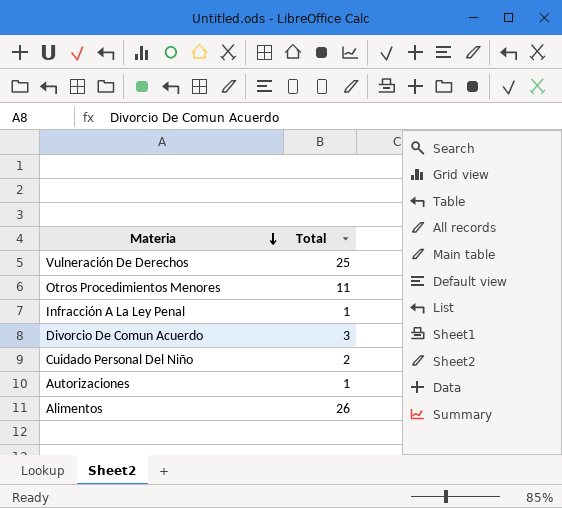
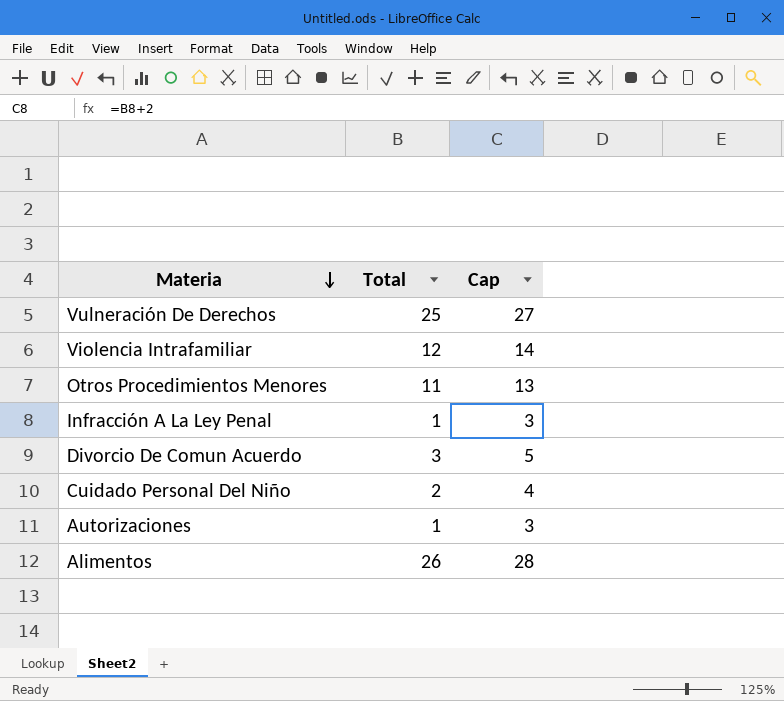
column Cap | formula: none -> [Total] + 2
row Violencia Intrafamiliar: none -> 12 | 14

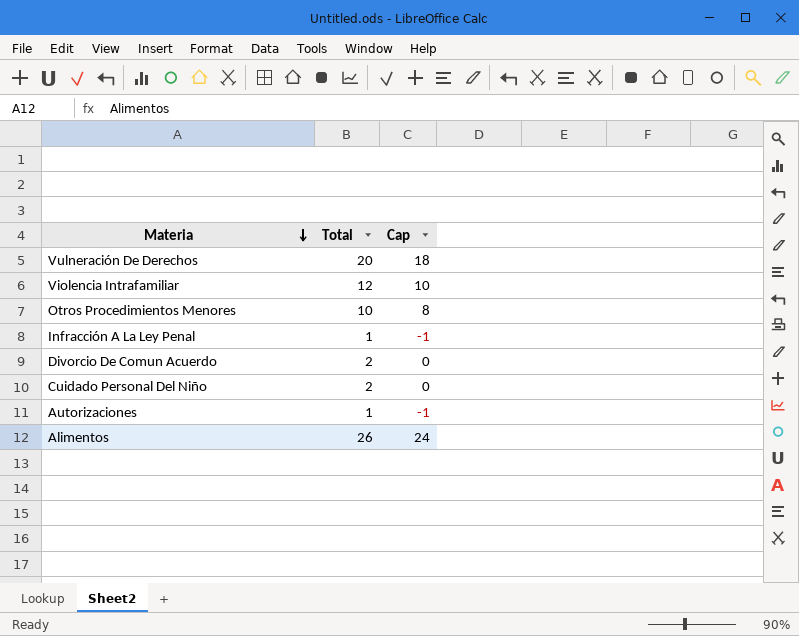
column Cap | formula: [Total] + 2 -> [Total] - 2
Vulneración De Derechos | Total: 25 -> 20
Otros Procedimientos Menores | Total: 11 -> 10
Divorcio De Comun Acuerdo | Total: 3 -> 2

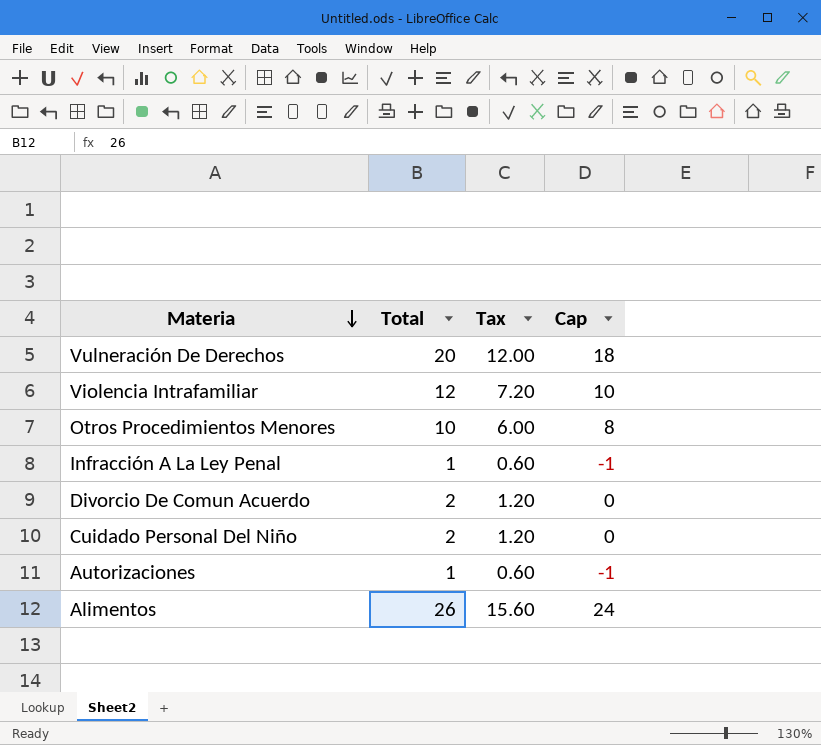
column Tax | formula: none -> [Total] * 0.6

